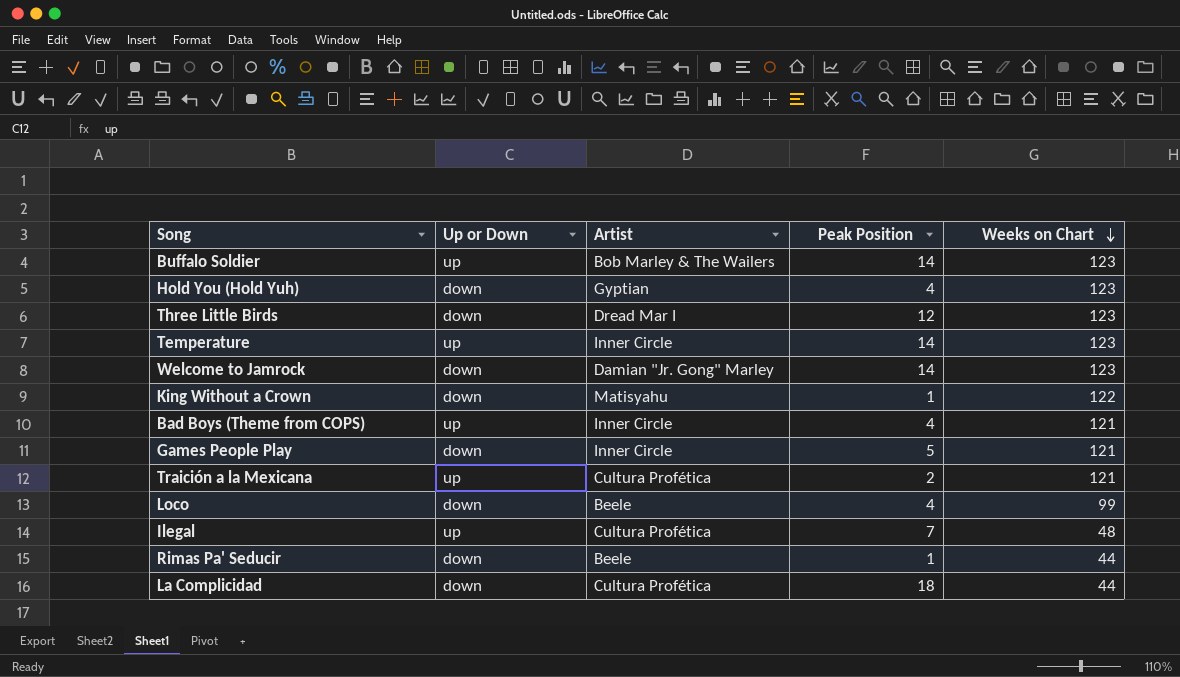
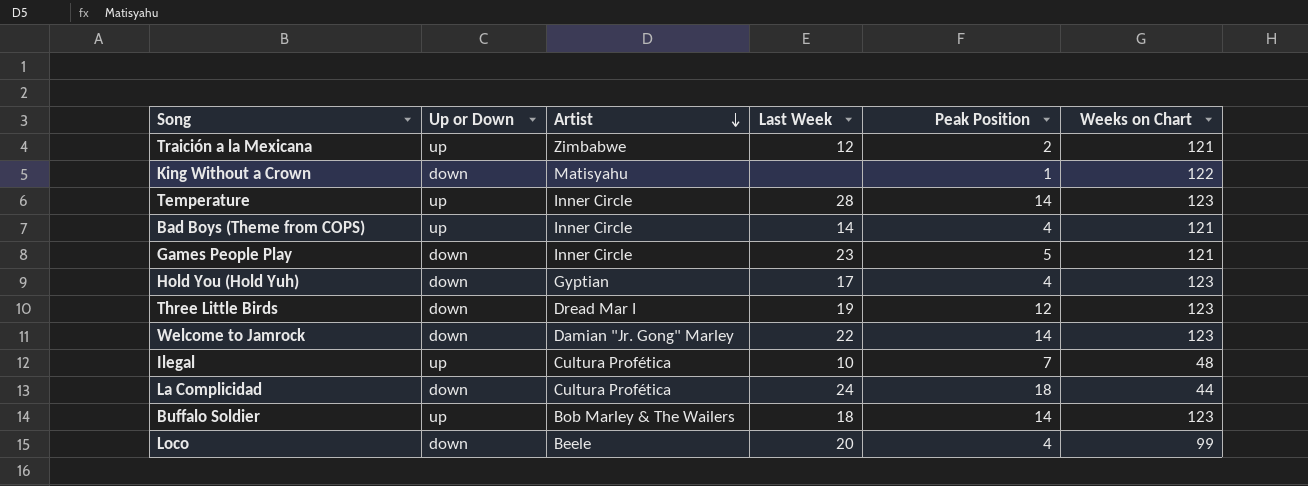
row order: Weeks on Chart descending -> Artist descending
column Last Week | position: none -> 4
row Rimas Pa' Seducir: down | Beele | 1 | 44 -> none
Traición a la Mexicana | Artist: Cultura Profética -> Zimbabwe

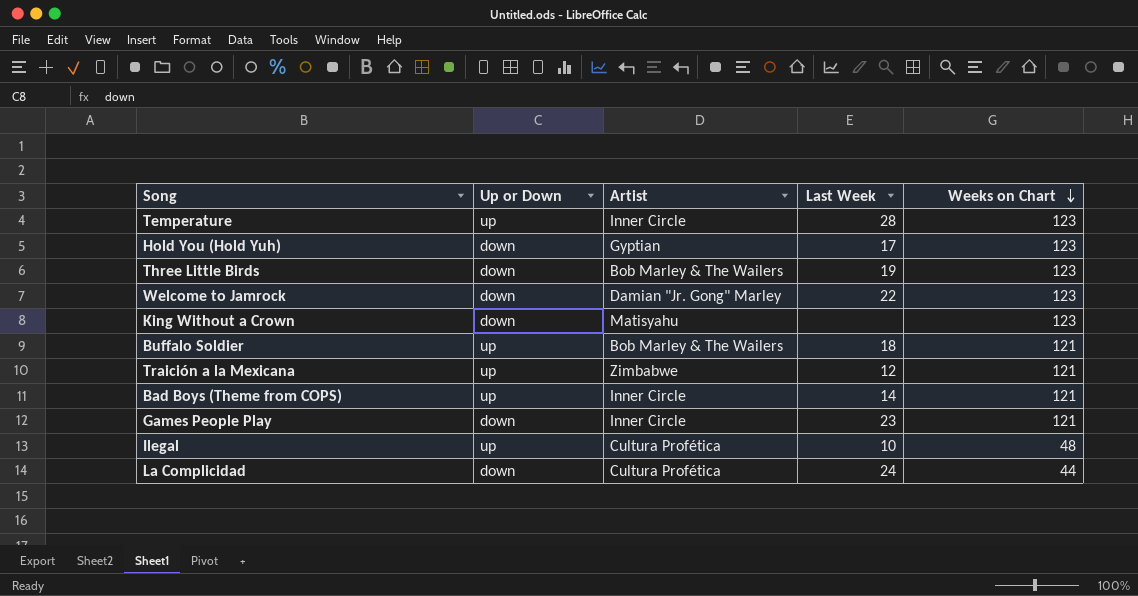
row order: Artist descending -> Weeks on Chart descending
column Peak Position | position: 5 -> none
row Loco: down | Beele | 20 | 4 | 99 -> none
Three Little Birds | Artist: Dread Mar I -> Bob Marley & The Wailers
King Without a Crown | Weeks on Chart: 122 -> 123
Buffalo Soldier | Weeks on Chart: 123 -> 121

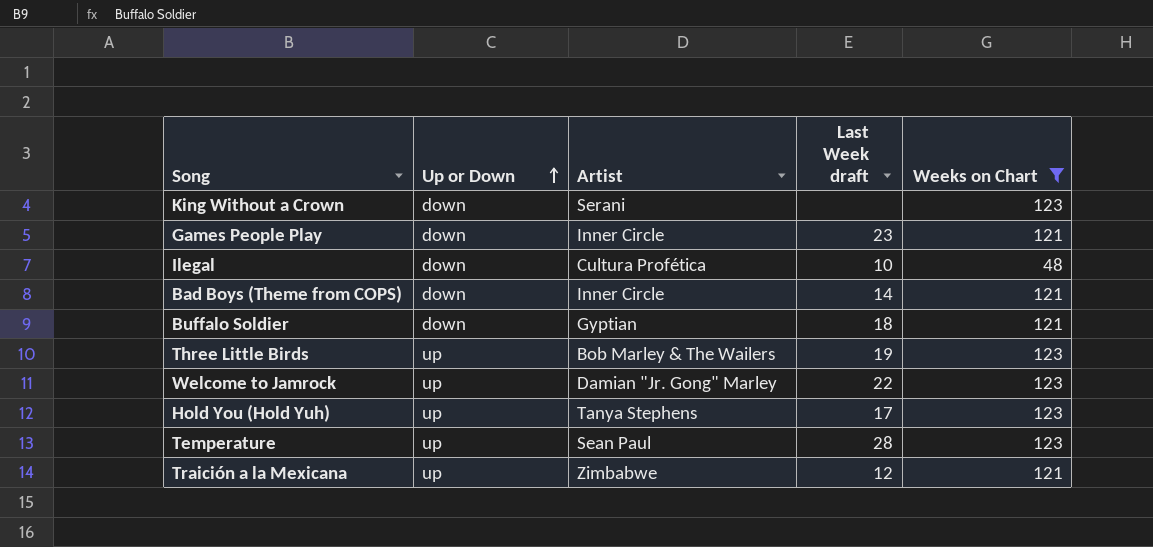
filter: none -> Weeks on Chart != 44
row order: Weeks on Chart descending -> Up or Down ascending
column name: Last Week -> Last Week draft
King Without a Crown | Artist: Matisyahu -> Serani
Ilegal | Up or Down: up -> down
Bad Boys (Theme from COPS) | Up or Down: up -> down
Buffalo Soldier | Up or Down: up -> down
Buffalo Soldier | Artist: Bob Marley & The Wailers -> Gyptian
Three Little Birds | Up or Down: down -> up
Welcome to Jamrock | Up or Down: down -> up
Hold You (Hold Yuh) | Up or Down: down -> up
Hold You (Hold Yuh) | Artist: Gyptian -> Tanya Stephens
Temperature | Artist: Inner Circle -> Sean Paul

